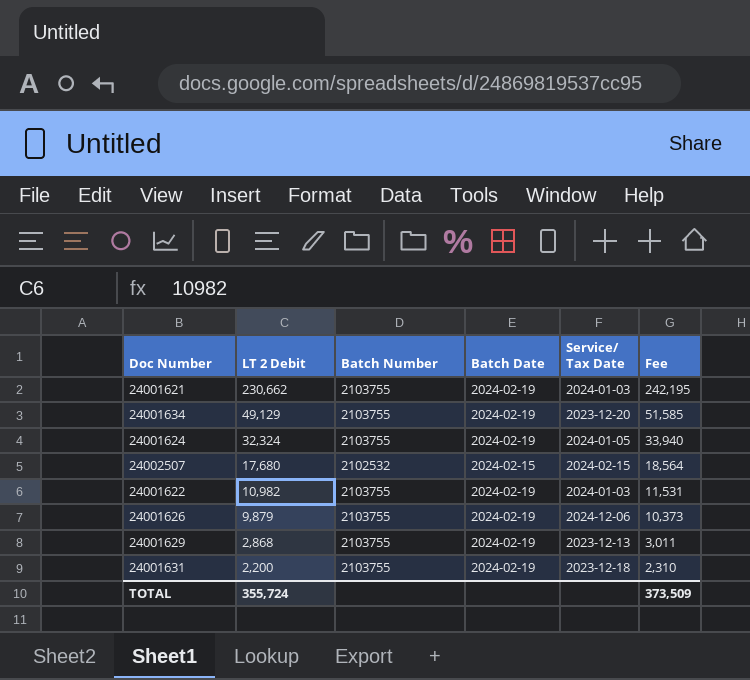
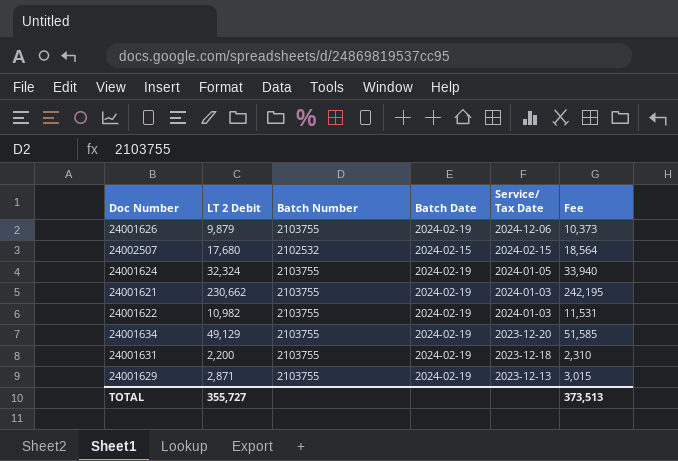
row order: LT 2 Debit descending -> Service/ Tax Date descending
24001629 | LT 2 Debit: 2,868 -> 2,871
24001629 | Fee: 3,011 -> 3,015
TOTAL | LT 2 Debit: 355,724 -> 355,727
TOTAL | Fee: 373,509 -> 373,513

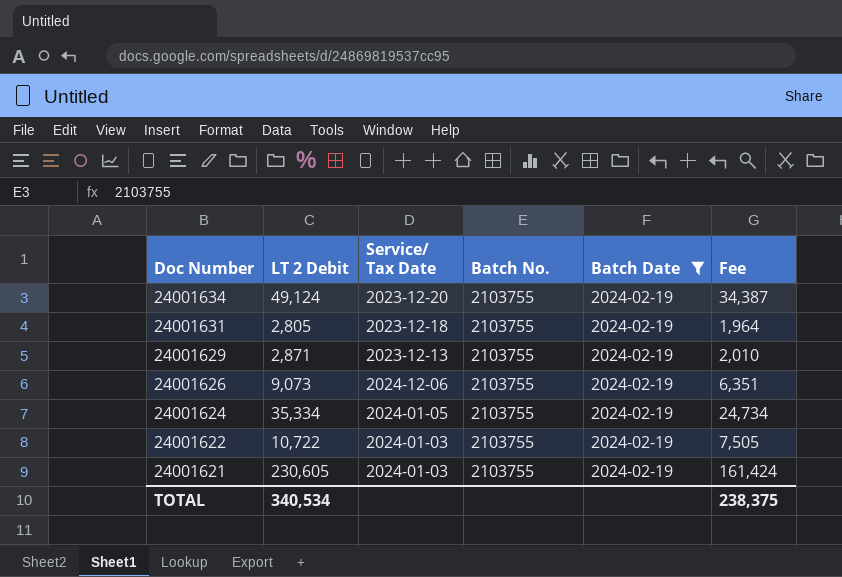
filter: none -> Batch Date = 2024-02-19
row order: Service/ Tax Date descending -> Doc Number descending
column Service/ Tax Date | position: 5 -> 3
column name: Batch Number -> Batch No.
column Fee | formula: [LT 2 Debit] * 1.05 -> [LT 2 Debit] * 0.7
24001634 | LT 2 Debit: 49,129 -> 49,124
24001631 | LT 2 Debit: 2,200 -> 2,805
24001626 | LT 2 Debit: 9,879 -> 9,073
24001624 | LT 2 Debit: 32,324 -> 35,334
24001622 | LT 2 Debit: 10,982 -> 10,722
24001621 | LT 2 Debit: 230,662 -> 230,605
TOTAL | LT 2 Debit: 355,727 -> 340,534
TOTAL | Fee: 373,513 -> 238,375

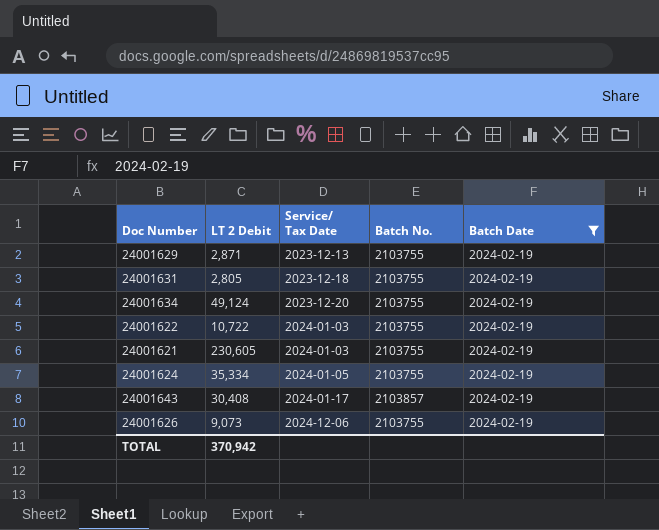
row order: Doc Number descending -> Service/ Tax Date ascending
column Fee | formula: [LT 2 Debit] * 0.7 -> none
row 24001643: none -> 30,408 | 2024-01-17 | 2103857 | 2024-02-19
TOTAL | LT 2 Debit: 340,534 -> 370,942

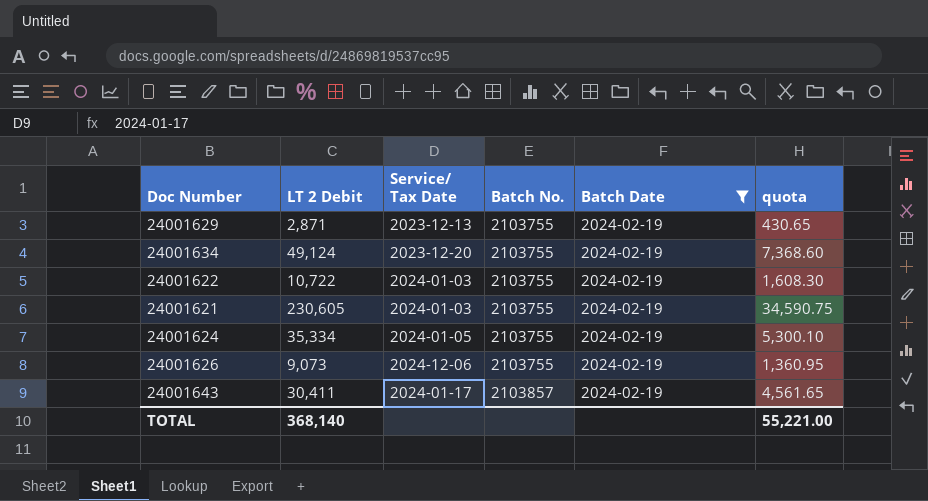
row order: Service/ Tax Date ascending -> Batch No. ascending
column quota | formula: none -> [LT 2 Debit] * 0.15
row 24001631: 2,805 | 2023-12-18 | 2103755 | 2024-02-19 -> none
24001643 | LT 2 Debit: 30,408 -> 30,411
TOTAL | LT 2 Debit: 370,942 -> 368,140

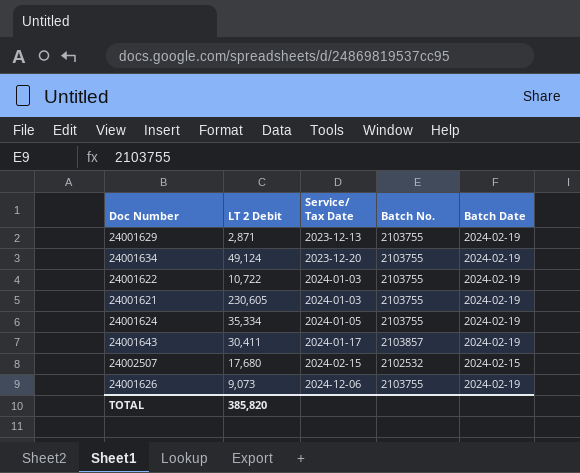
filter: Batch Date = 2024-02-19 -> none
row order: Batch No. ascending -> Service/ Tax Date ascending
column quota | formula: [LT 2 Debit] * 0.15 -> none
TOTAL | LT 2 Debit: 368,140 -> 385,820

